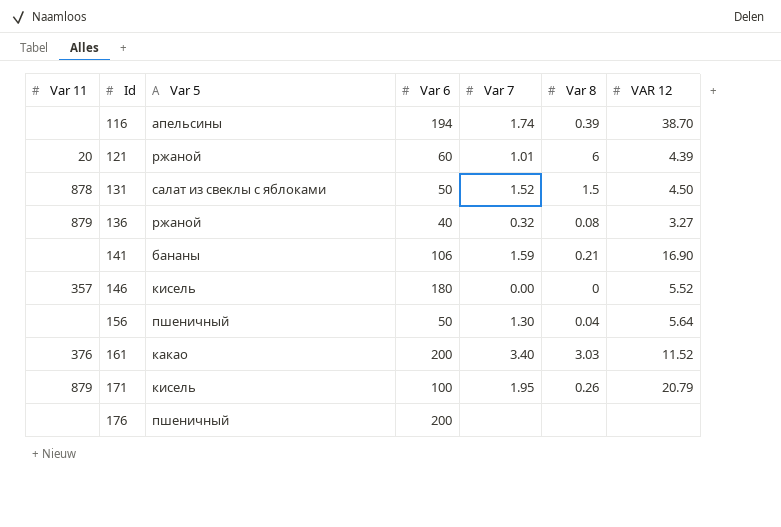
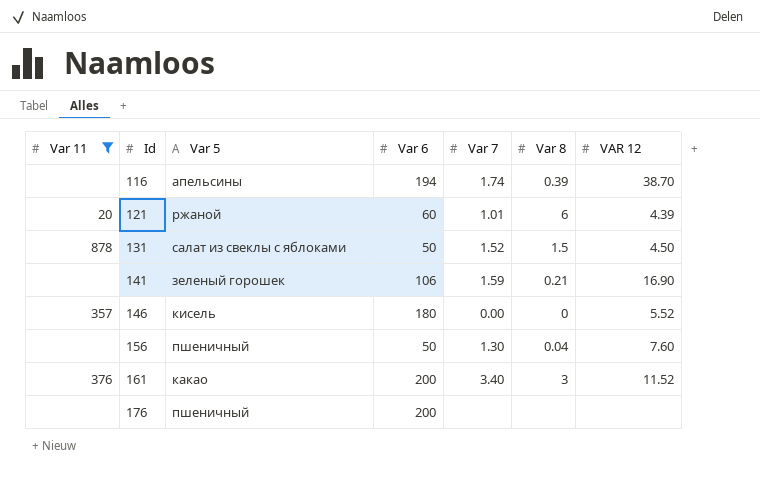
filter: none -> Var 11 != 879
141 | Var 5: бананы -> зеленый горошек
156 | VAR 12: 5.64 -> 7.60
161 | Var 8: 3.03 -> 3

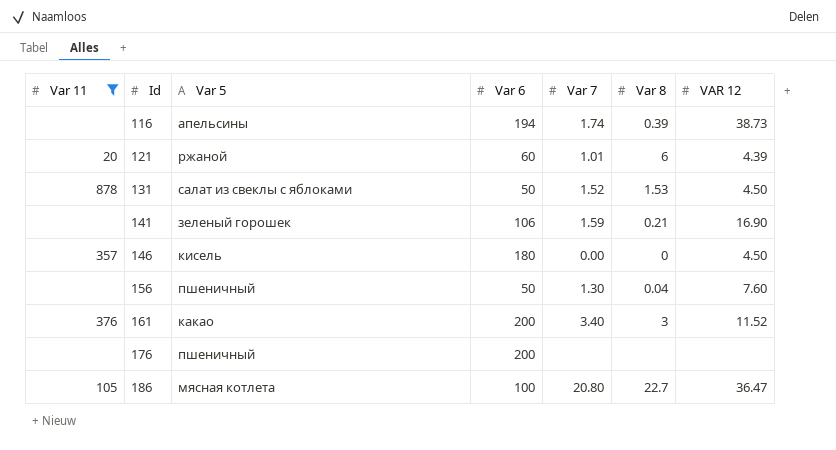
116 | VAR 12: 38.70 -> 38.73
131 | Var 8: 1.5 -> 1.53
146 | VAR 12: 5.52 -> 4.50
row 186: none -> 105 | мясная котлета | 100 | 20.80 | 22.7 | 36.47

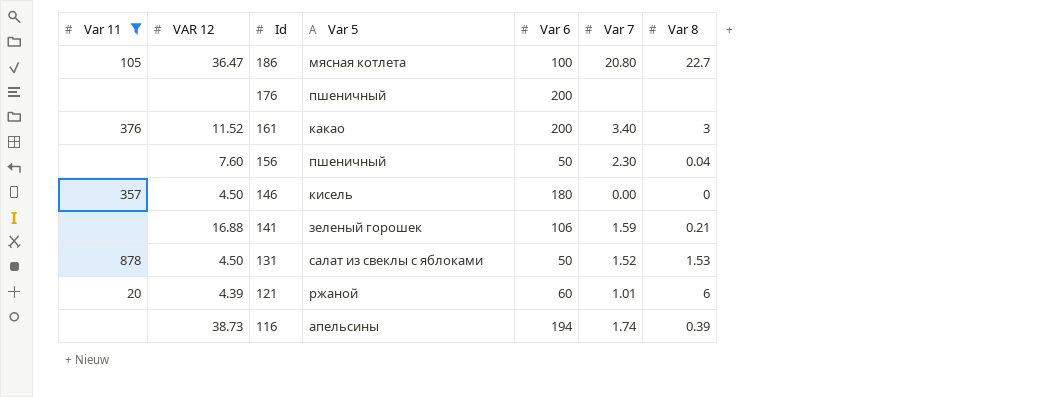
row order: Id ascending -> Id descending
column VAR 12 | position: 7 -> 2
156 | Var 7: 1.30 -> 2.30
141 | VAR 12: 16.90 -> 16.88

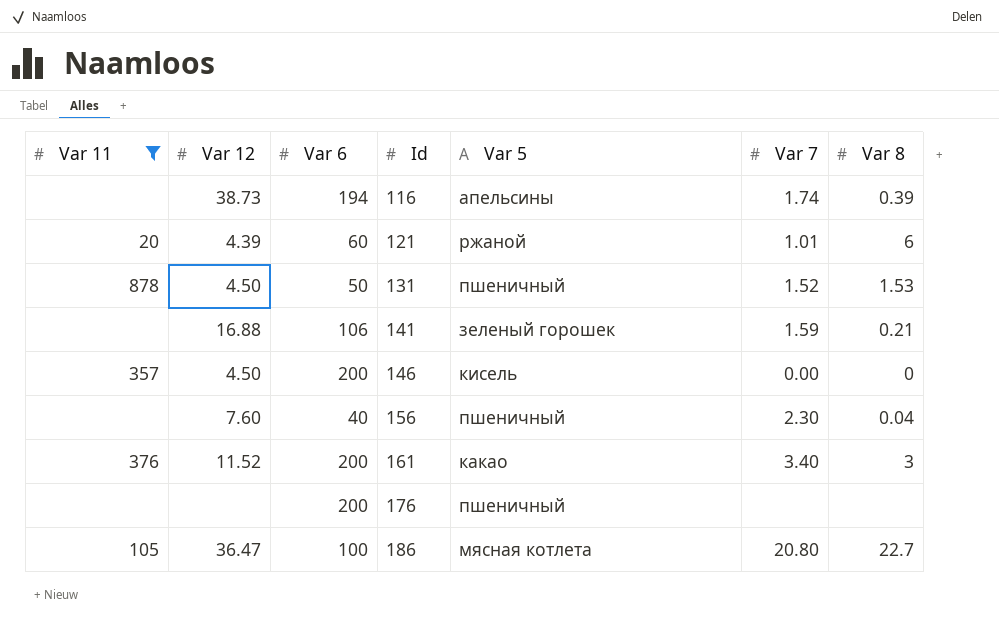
row order: Id descending -> Id ascending
column name: VAR 12 -> Var 12
column Var 6 | position: 5 -> 3
131 | Var 5: салат из свеклы с яблоками -> пшеничный
146 | Var 6: 180 -> 200
156 | Var 6: 50 -> 40

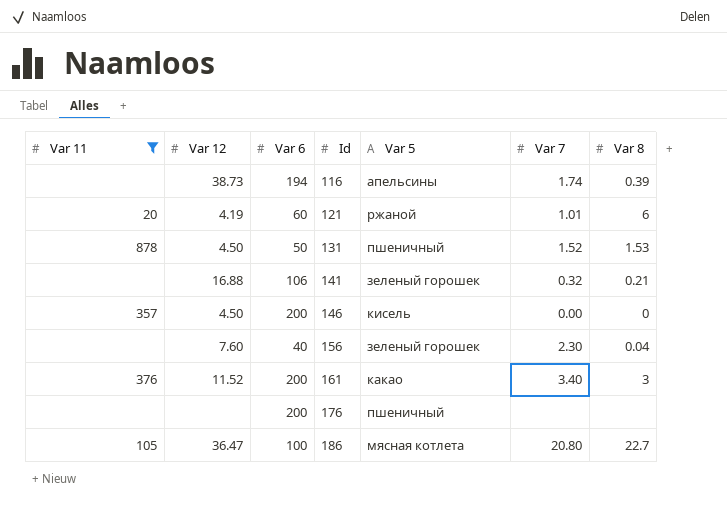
121 | Var 12: 4.39 -> 4.19
141 | Var 7: 1.59 -> 0.32
156 | Var 5: пшеничный -> зеленый горошек

